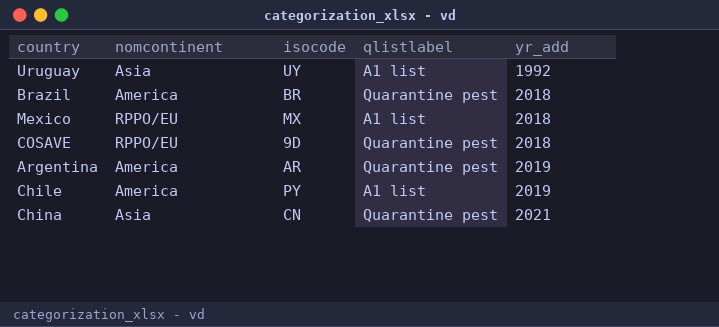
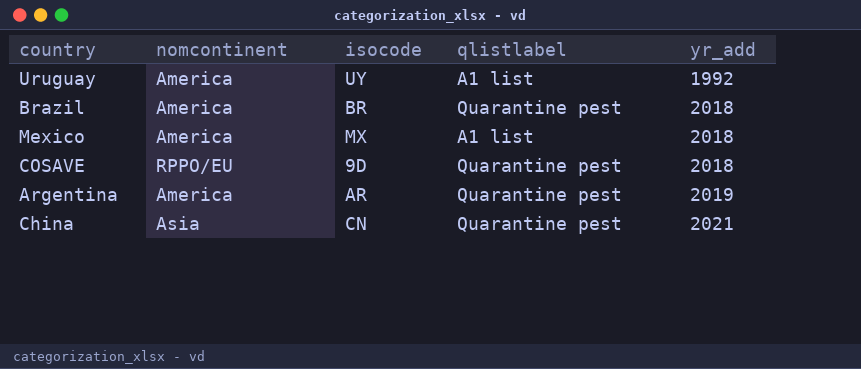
row Chile: America | PY | A1 list | 2019 -> none
Uruguay | nomcontinent: Asia -> America
Mexico | nomcontinent: RPPO/EU -> America

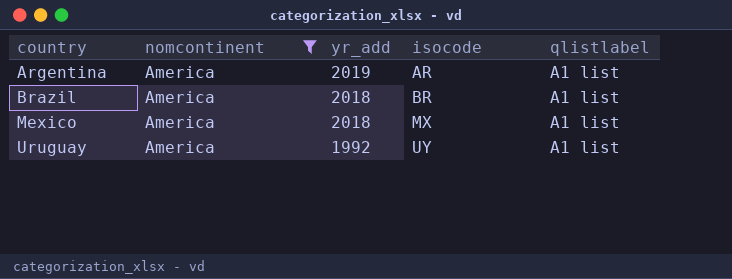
filter: none -> nomcontinent = America
row order: yr_add ascending -> country ascending
column yr_add | position: 5 -> 3
Argentina | qlistlabel: Quarantine pest -> A1 list
Brazil | qlistlabel: Quarantine pest -> A1 list

